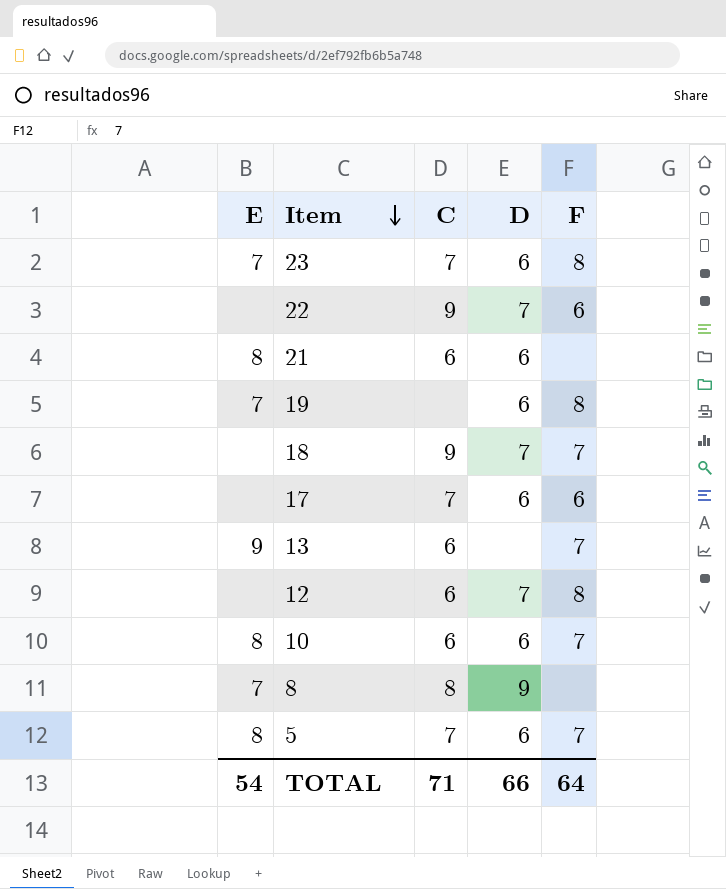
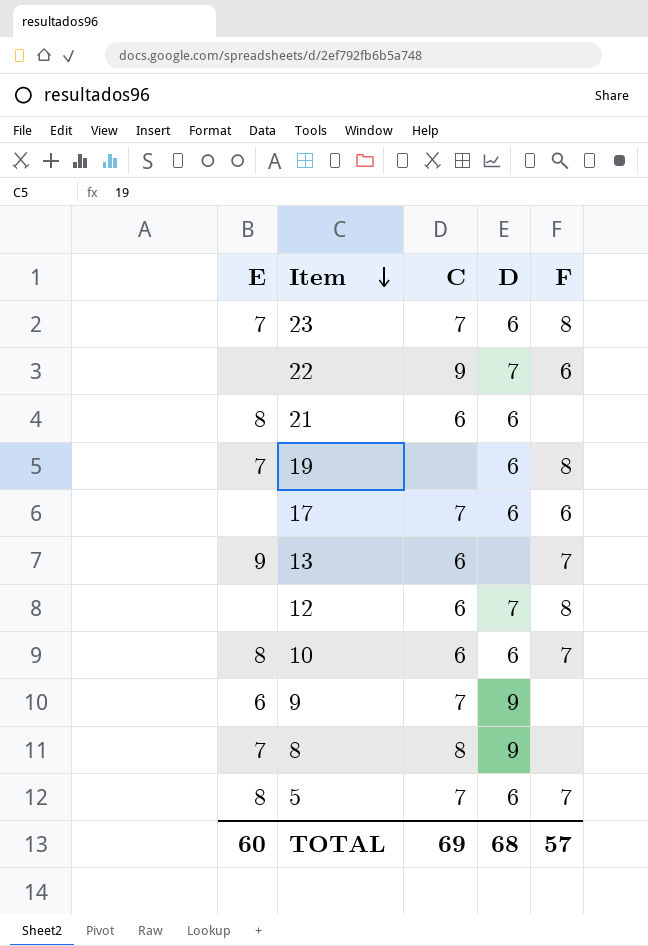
row 18: none | 9 | 7 | 7 -> none
row 9: none -> 6 | 7 | 9 | none
TOTAL | E: 54 -> 60
TOTAL | C: 71 -> 69
TOTAL | D: 66 -> 68
TOTAL | F: 64 -> 57

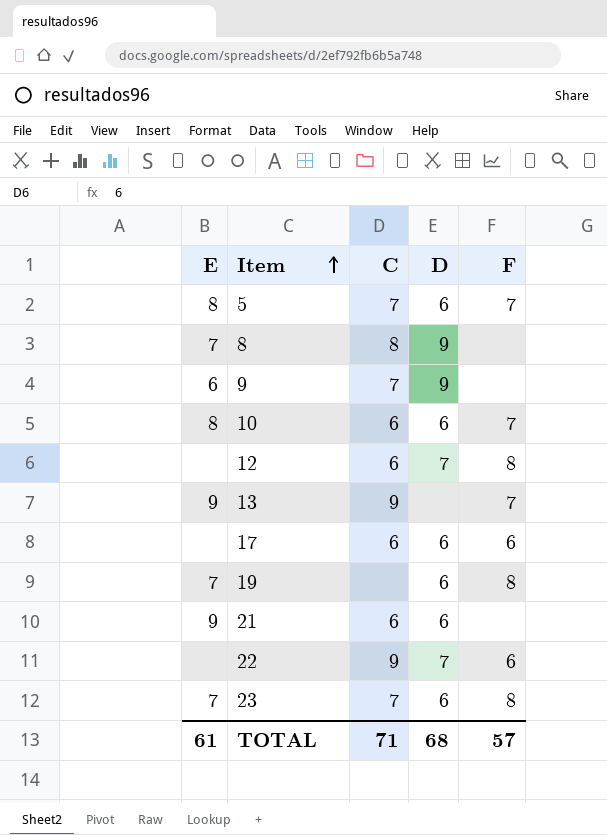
row order: Item descending -> Item ascending
13 | C: 6 -> 9
17 | C: 7 -> 6
21 | E: 8 -> 9
TOTAL | E: 60 -> 61
TOTAL | C: 69 -> 71

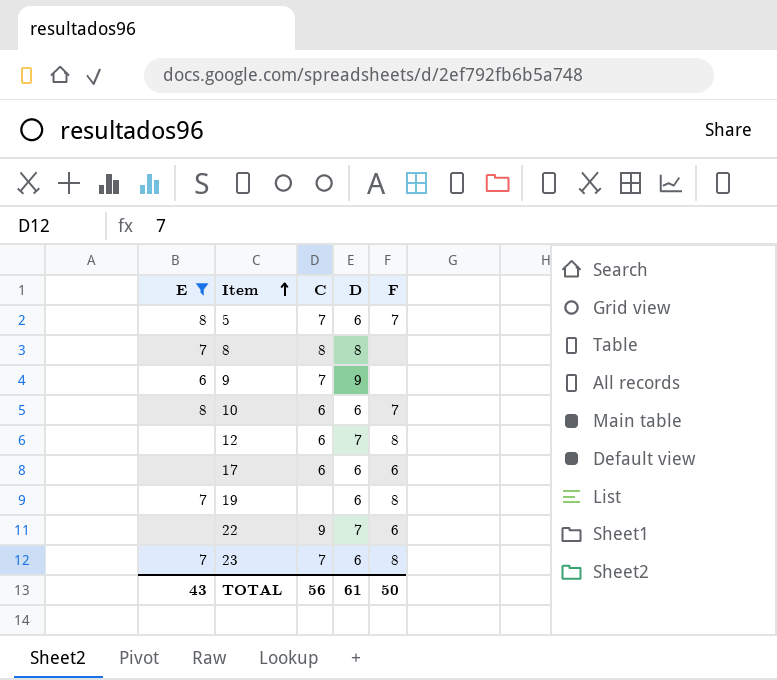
filter: none -> E != 9
8 | D: 9 -> 8
TOTAL | E: 61 -> 43
TOTAL | C: 71 -> 56
TOTAL | D: 68 -> 61
TOTAL | F: 57 -> 50

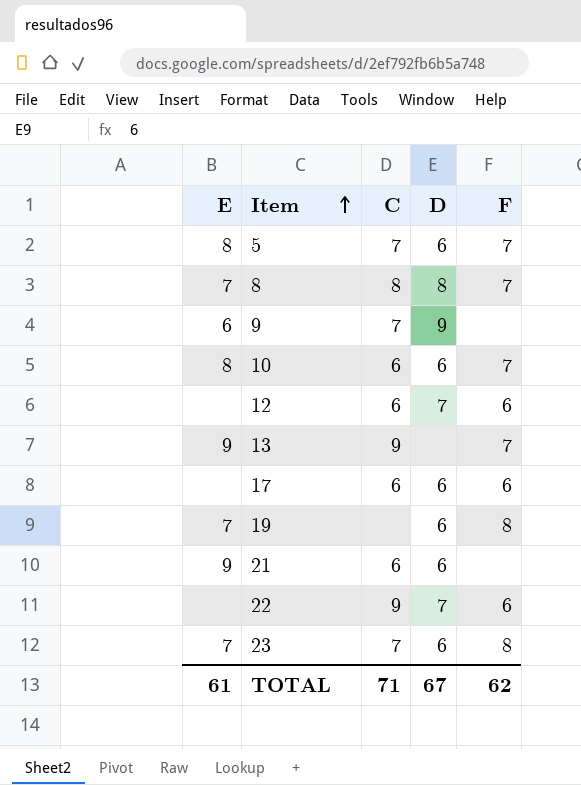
filter: E != 9 -> none
8 | F: none -> 7
12 | F: 8 -> 6
TOTAL | E: 43 -> 61
TOTAL | C: 56 -> 71
TOTAL | D: 61 -> 67
TOTAL | F: 50 -> 62

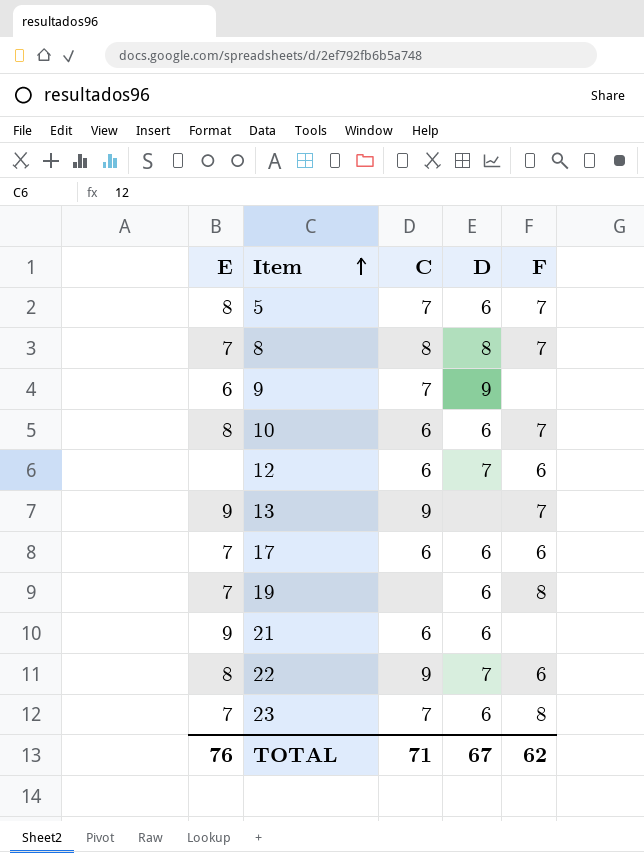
17 | E: none -> 7
22 | E: none -> 8
TOTAL | E: 61 -> 76

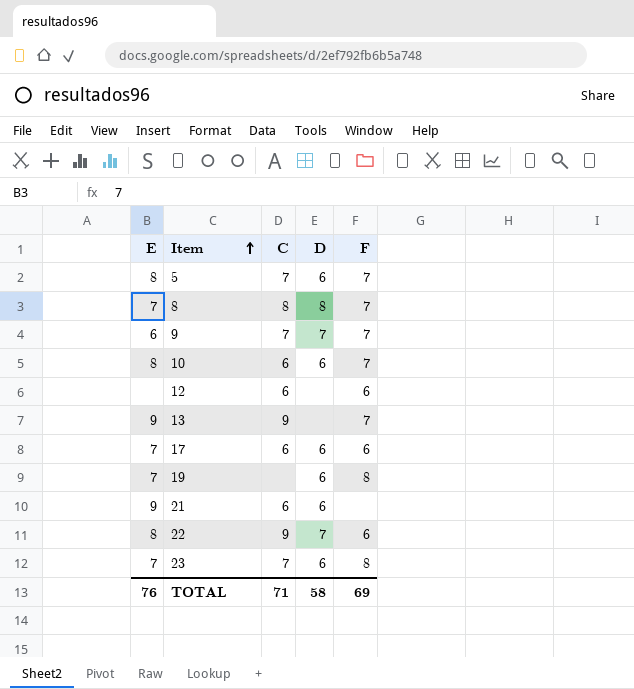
9 | D: 9 -> 7
9 | F: none -> 7
12 | D: 7 -> none
TOTAL | D: 67 -> 58
TOTAL | F: 62 -> 69

